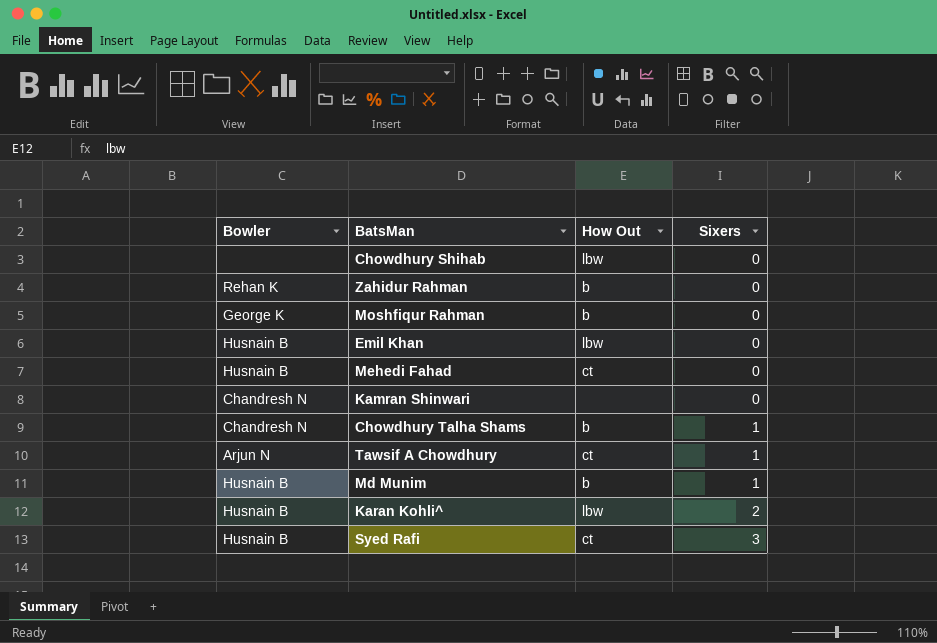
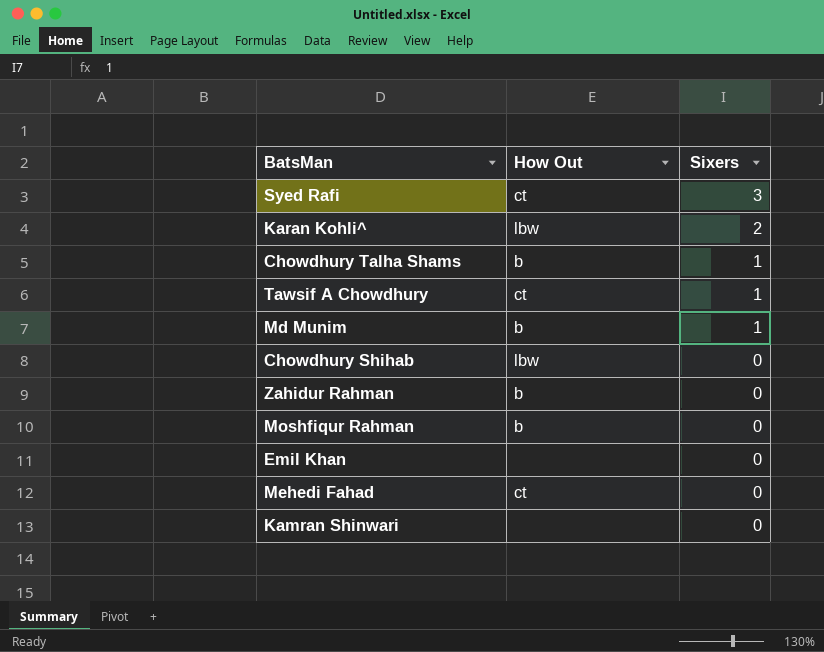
row order: Sixers ascending -> Sixers descending
column Bowler | position: 1 -> none
Emil Khan | How Out: lbw -> none

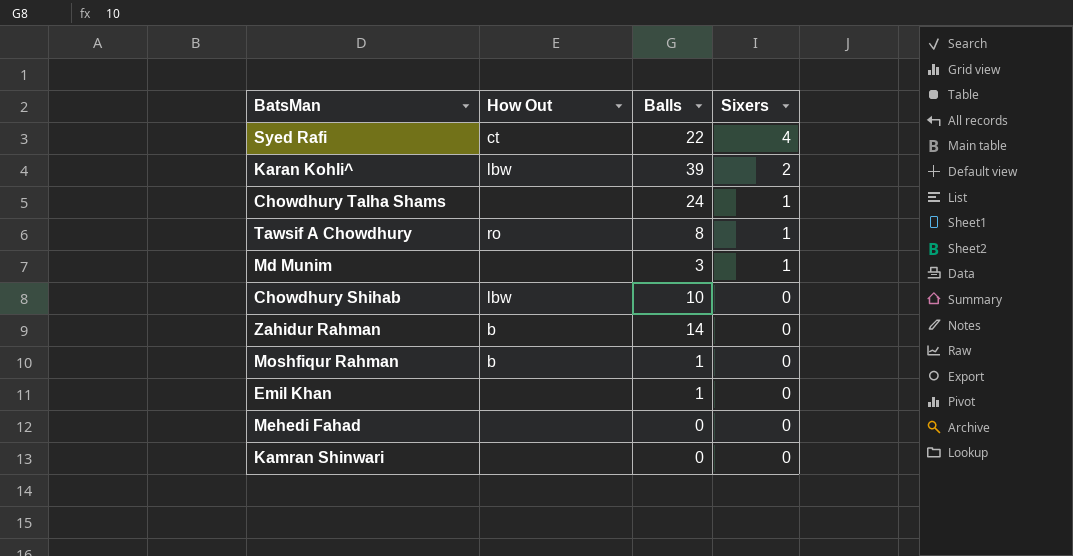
column Balls | position: none -> 3
Syed Rafi | Sixers: 3 -> 4
Chowdhury Talha Shams | How Out: b -> none
Tawsif A Chowdhury | How Out: ct -> ro
Md Munim | How Out: b -> none
Mehedi Fahad | How Out: ct -> none

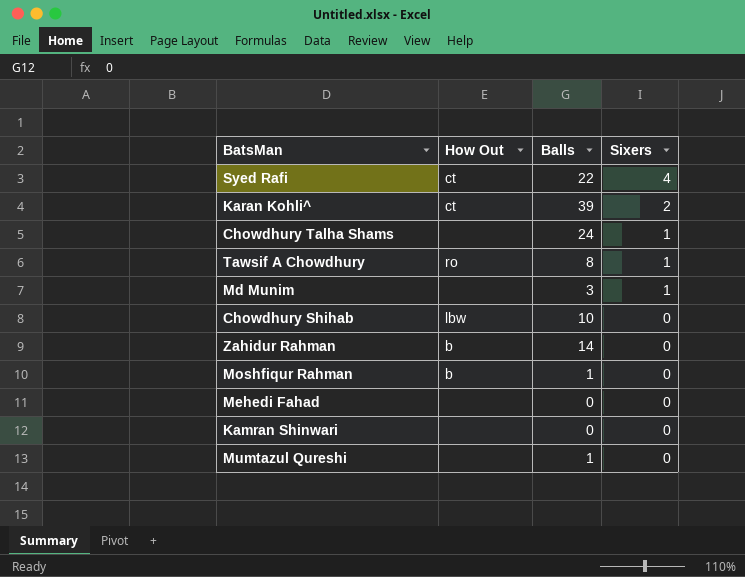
row Emil Khan: none | 1 | 0 -> none
Karan Kohli^ | How Out: lbw -> ct
row Mumtazul Qureshi: none -> none | 1 | 0

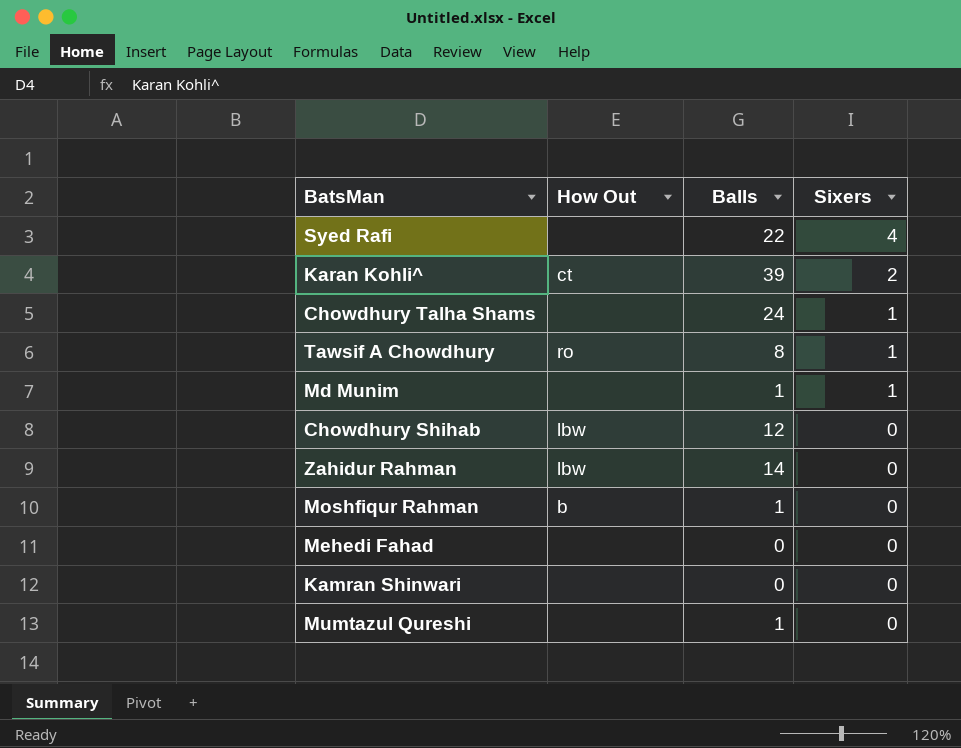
Syed Rafi | How Out: ct -> none
Md Munim | Balls: 3 -> 1
Chowdhury Shihab | Balls: 10 -> 12
Zahidur Rahman | How Out: b -> lbw

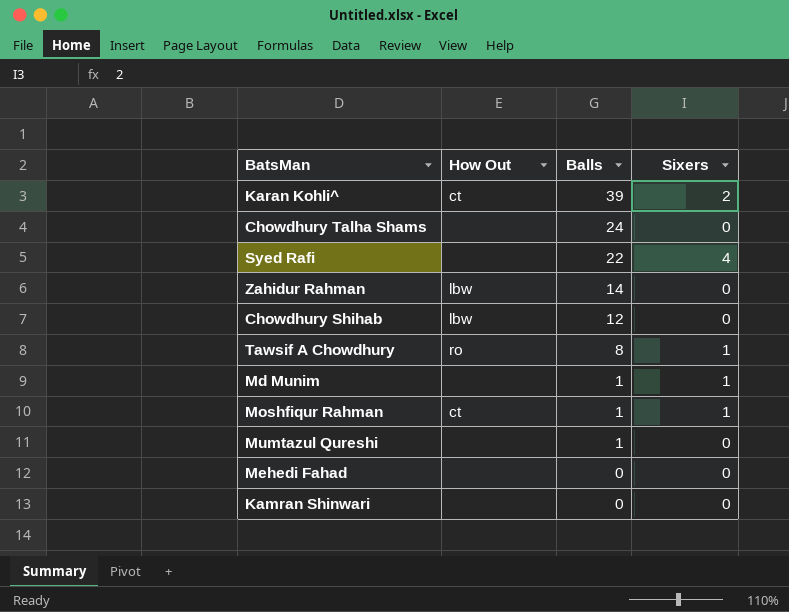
row order: Sixers descending -> Balls descending
Chowdhury Talha Shams | Sixers: 1 -> 0
Moshfiqur Rahman | How Out: b -> ct
Moshfiqur Rahman | Sixers: 0 -> 1

